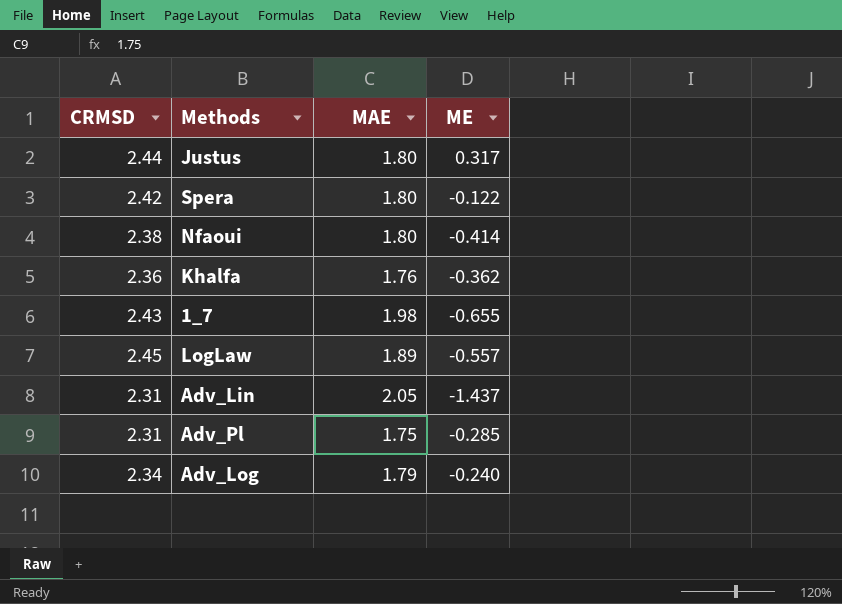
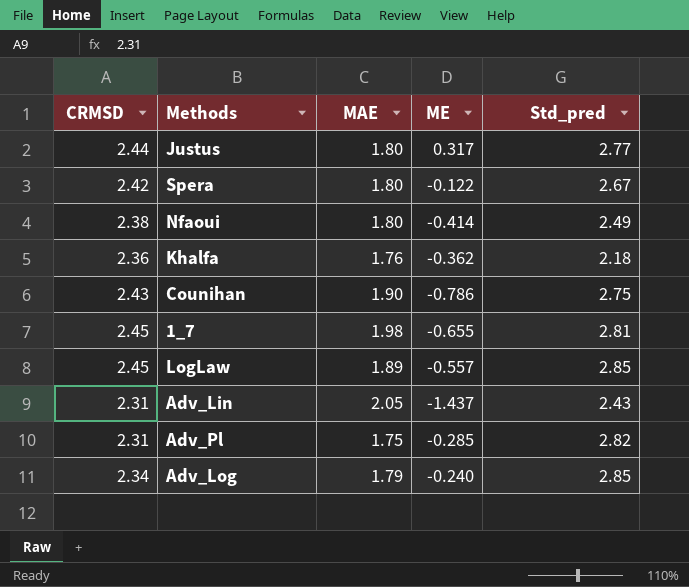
column Std_pred | position: none -> 5
row Counihan: none -> 2.43 | 1.90 | -0.786 | 2.75
1_7 | CRMSD: 2.43 -> 2.45

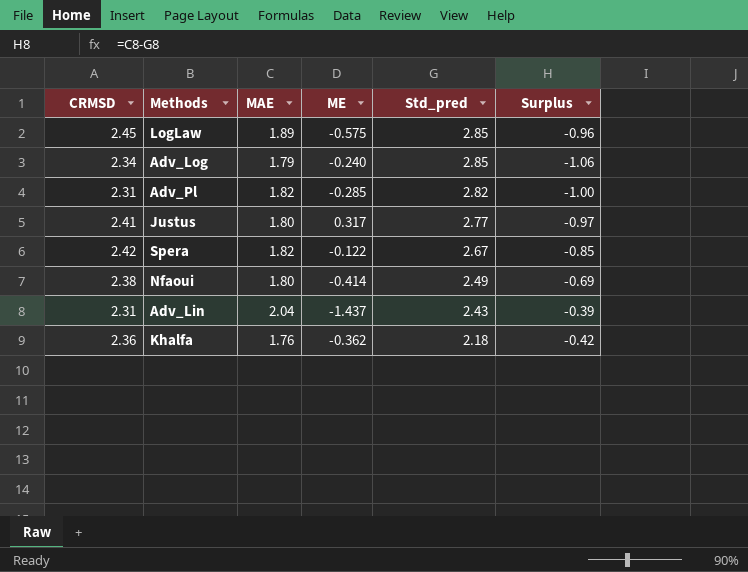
row order: none -> Std_pred descending
column Surplus | formula: none -> [MAE] - [Std_pred]
row Counihan: 2.43 | 1.90 | -0.786 | 2.75 -> none
row 1_7: 2.45 | 1.98 | -0.655 | 2.81 -> none
LogLaw | ME: -0.557 -> -0.575
Adv_Pl | MAE: 1.75 -> 1.82
Justus | CRMSD: 2.44 -> 2.41
Spera | MAE: 1.80 -> 1.82
Adv_Lin | MAE: 2.05 -> 2.04

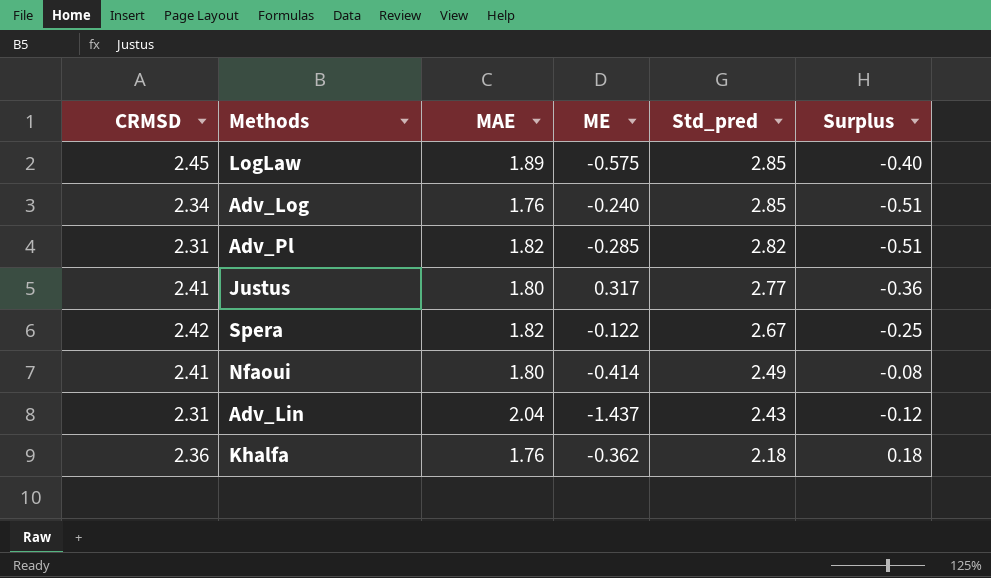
column Surplus | formula: [MAE] - [Std_pred] -> [CRMSD] - [Std_pred]
Adv_Log | MAE: 1.79 -> 1.76
Nfaoui | CRMSD: 2.38 -> 2.41

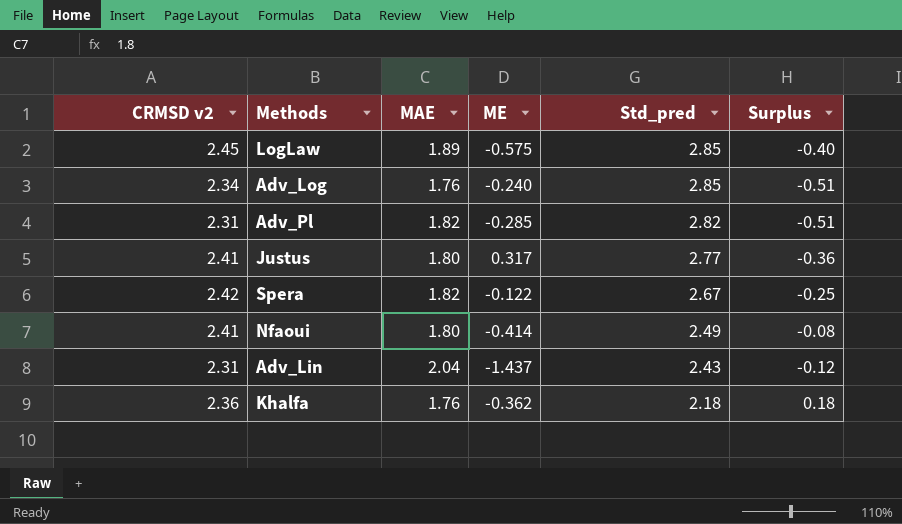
column name: CRMSD -> CRMSD v2

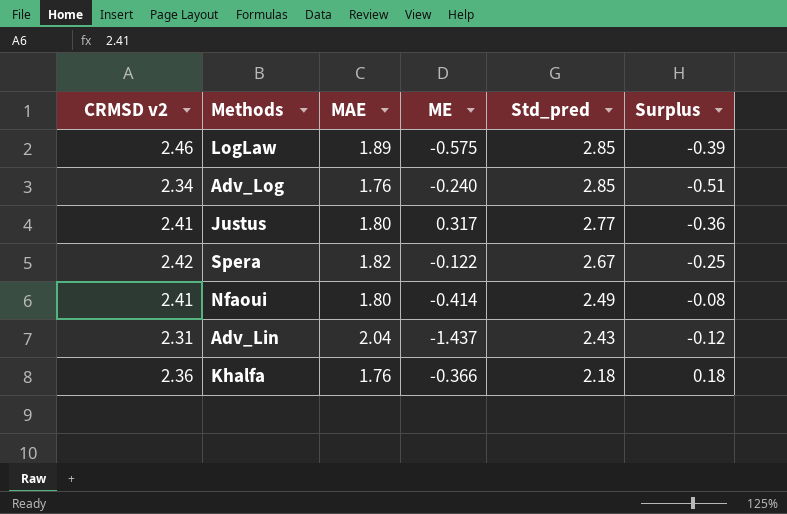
row Adv_Pl: 2.31 | 1.82 | -0.285 | 2.82 | -0.51 -> none
LogLaw | CRMSD v2: 2.45 -> 2.46
LogLaw | Surplus: -0.40 -> -0.39
Khalfa | ME: -0.362 -> -0.366

